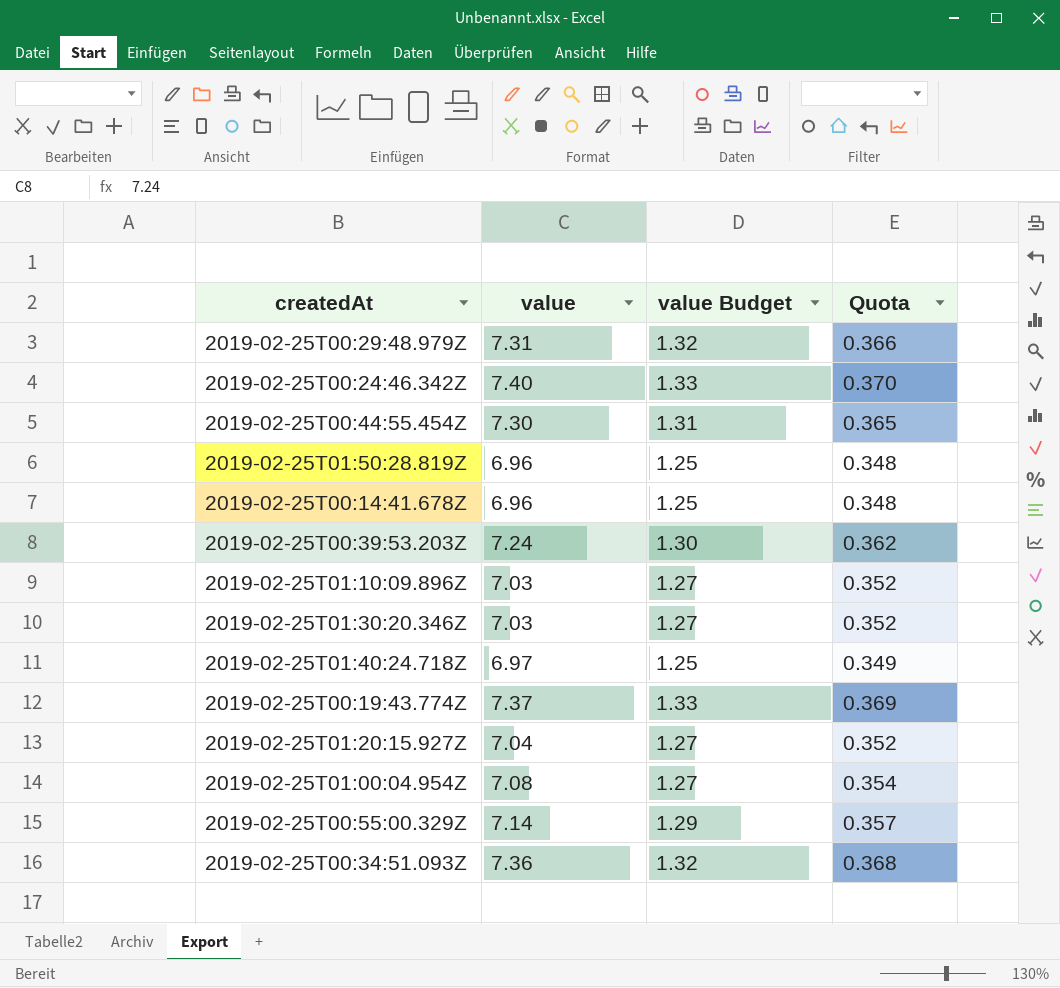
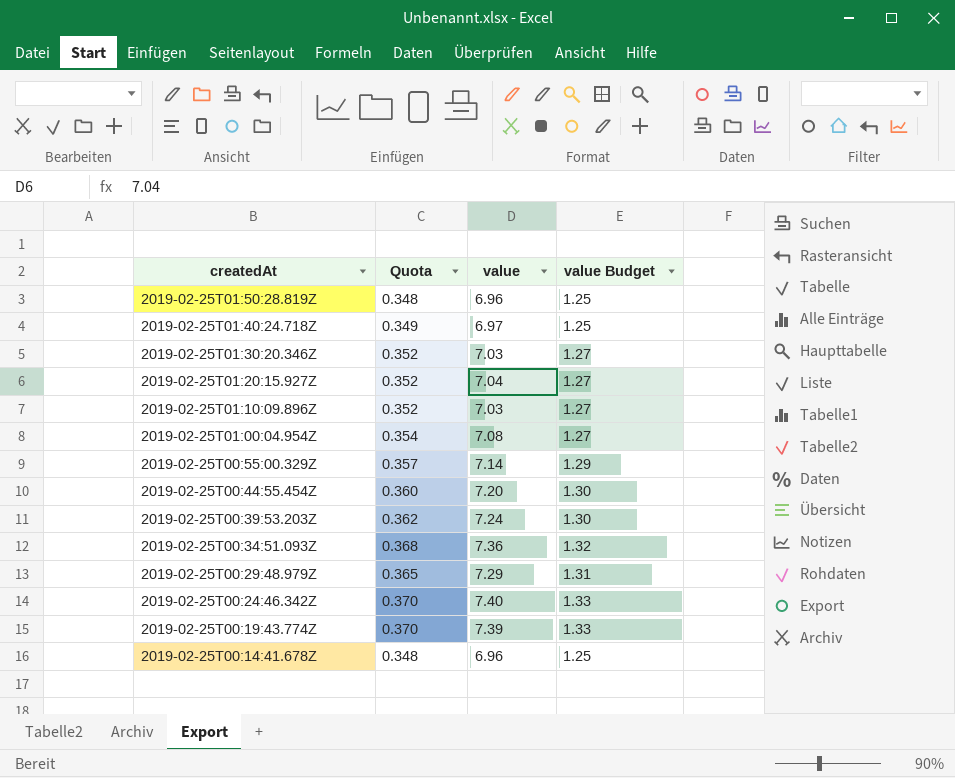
row order: none -> createdAt descending
column Quota | position: 4 -> 2
2019-02-25T00:44:55.454Z | Quota: 0.365 -> 0.360
2019-02-25T00:44:55.454Z | value: 7.30 -> 7.20
2019-02-25T00:44:55.454Z | value Budget: 1.31 -> 1.30
2019-02-25T00:29:48.979Z | Quota: 0.366 -> 0.365
2019-02-25T00:29:48.979Z | value: 7.31 -> 7.29
2019-02-25T00:29:48.979Z | value Budget: 1.32 -> 1.31
2019-02-25T00:19:43.774Z | Quota: 0.369 -> 0.370
2019-02-25T00:19:43.774Z | value: 7.37 -> 7.39

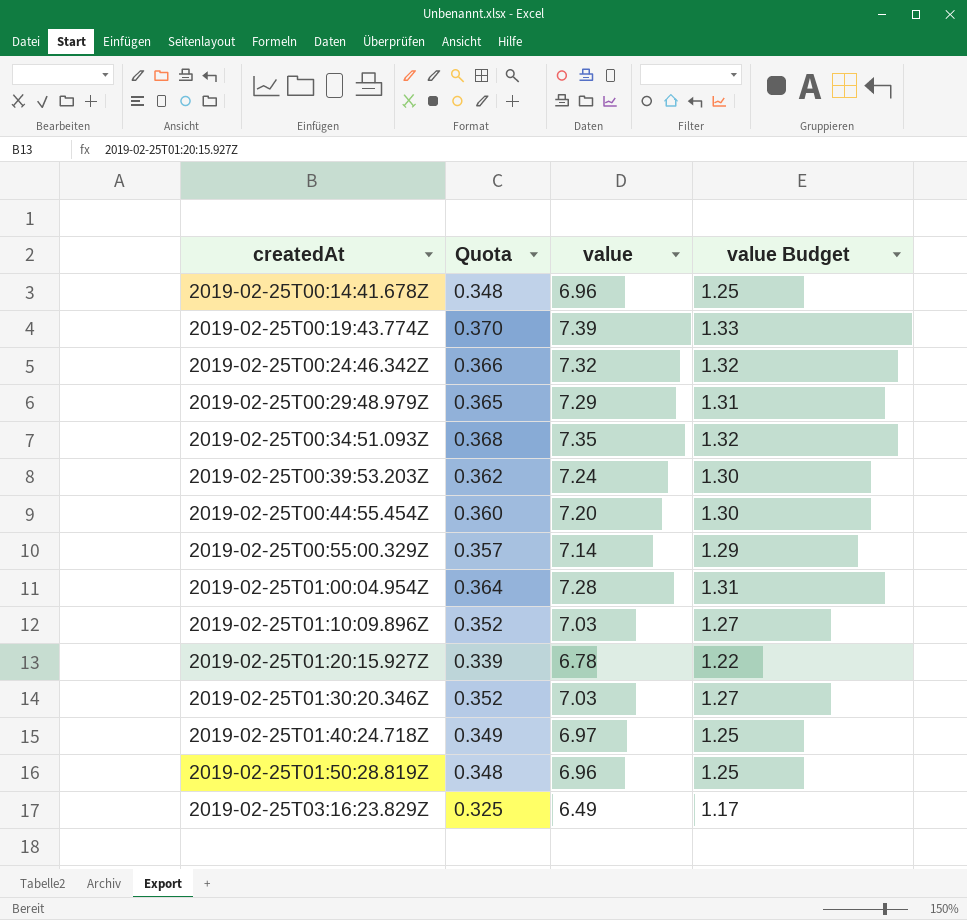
row order: createdAt descending -> createdAt ascending
2019-02-25T00:24:46.342Z | Quota: 0.370 -> 0.366
2019-02-25T00:24:46.342Z | value: 7.40 -> 7.32
2019-02-25T00:24:46.342Z | value Budget: 1.33 -> 1.32
2019-02-25T00:34:51.093Z | value: 7.36 -> 7.35
2019-02-25T01:00:04.954Z | Quota: 0.354 -> 0.364
2019-02-25T01:00:04.954Z | value: 7.08 -> 7.28
2019-02-25T01:00:04.954Z | value Budget: 1.27 -> 1.31
2019-02-25T01:20:15.927Z | Quota: 0.352 -> 0.339
2019-02-25T01:20:15.927Z | value: 7.04 -> 6.78
2019-02-25T01:20:15.927Z | value Budget: 1.27 -> 1.22
row 2019-02-25T03:16:23.829Z: none -> 0.325 | 6.49 | 1.17

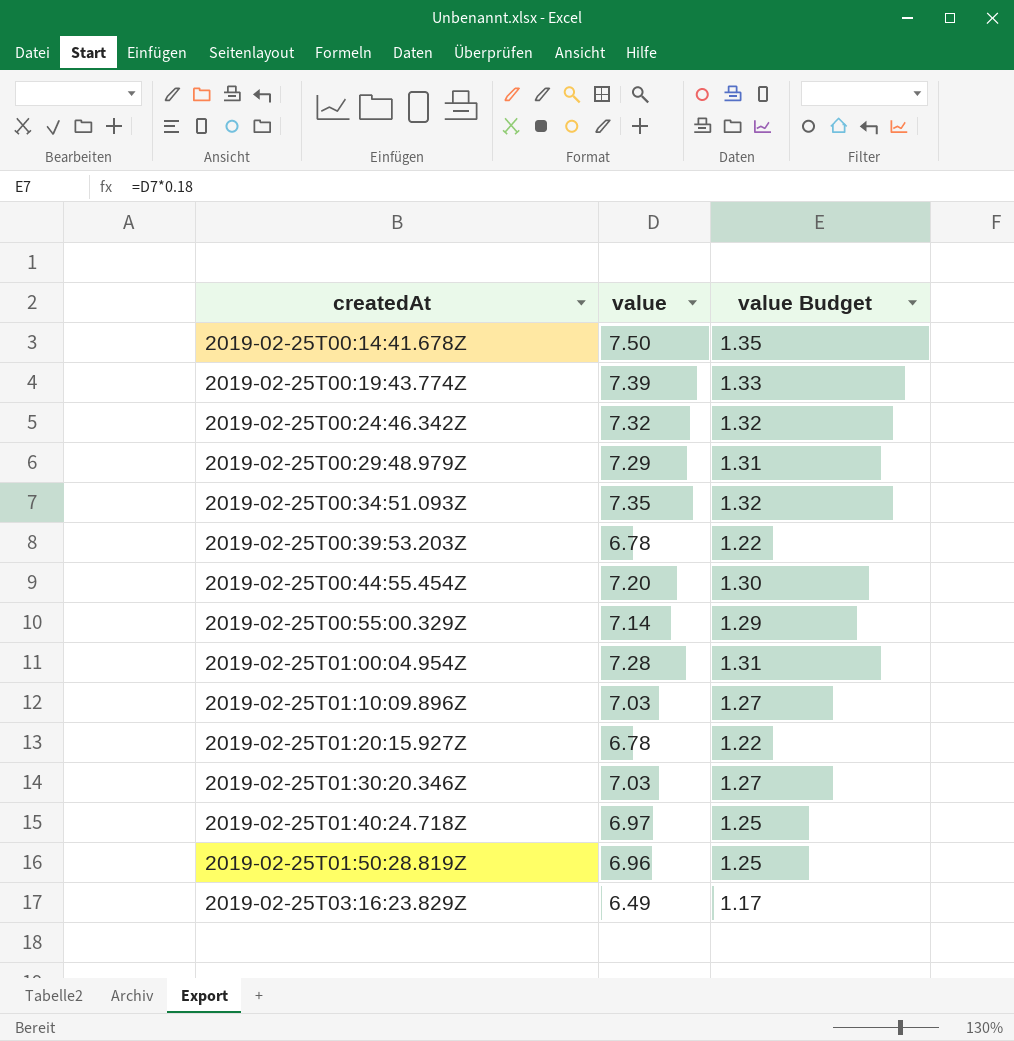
column Quota | formula: [value] * 0.05 -> none
2019-02-25T00:14:41.678Z | value: 6.96 -> 7.50
2019-02-25T00:14:41.678Z | value Budget: 1.25 -> 1.35
2019-02-25T00:39:53.203Z | value: 7.24 -> 6.78
2019-02-25T00:39:53.203Z | value Budget: 1.30 -> 1.22

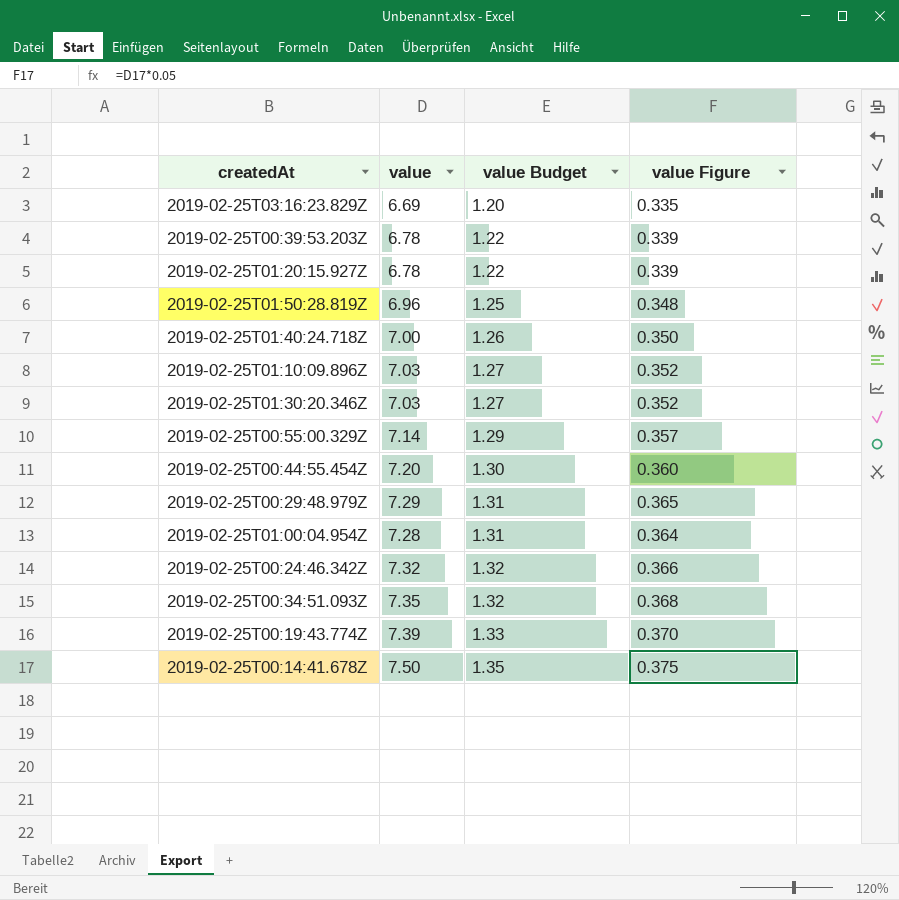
row order: createdAt ascending -> value Budget ascending
column value Figure | formula: none -> [value] * 0.05
2019-02-25T03:16:23.829Z | value: 6.49 -> 6.69
2019-02-25T03:16:23.829Z | value Budget: 1.17 -> 1.20
2019-02-25T01:40:24.718Z | value: 6.97 -> 7.00
2019-02-25T01:40:24.718Z | value Budget: 1.25 -> 1.26

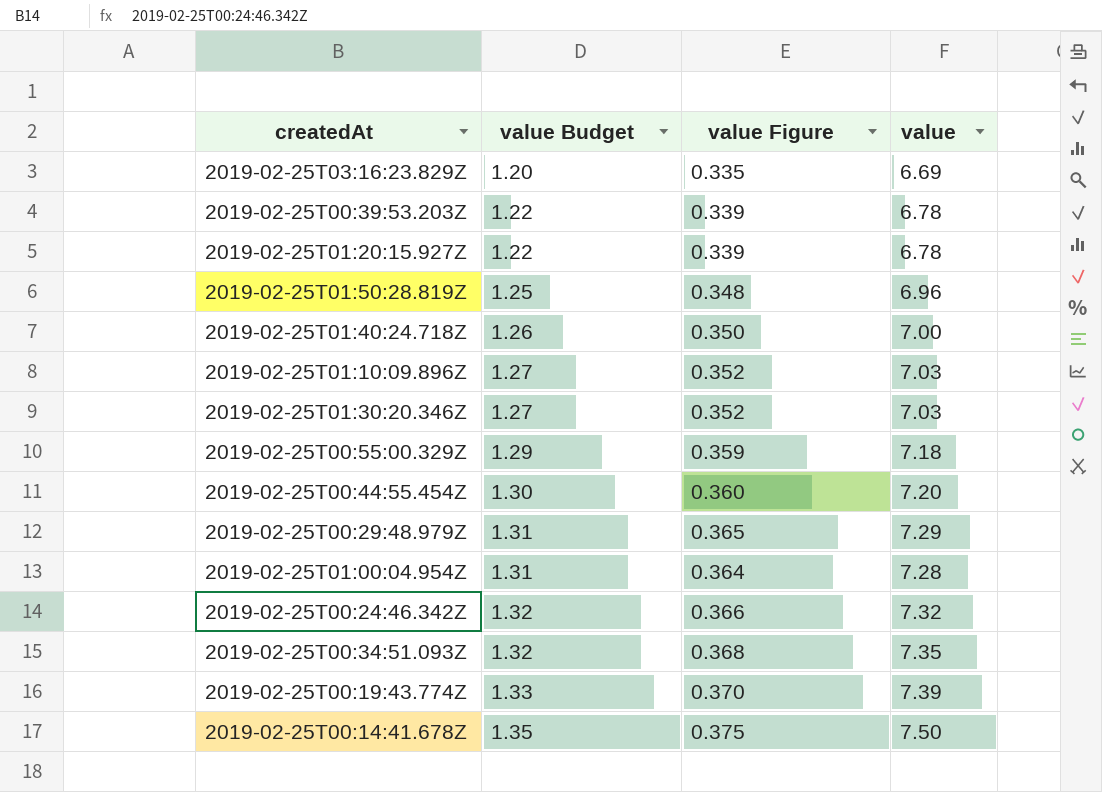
column value | position: 2 -> 4
2019-02-25T00:55:00.329Z | value Figure: 0.357 -> 0.359
2019-02-25T00:55:00.329Z | value: 7.14 -> 7.18

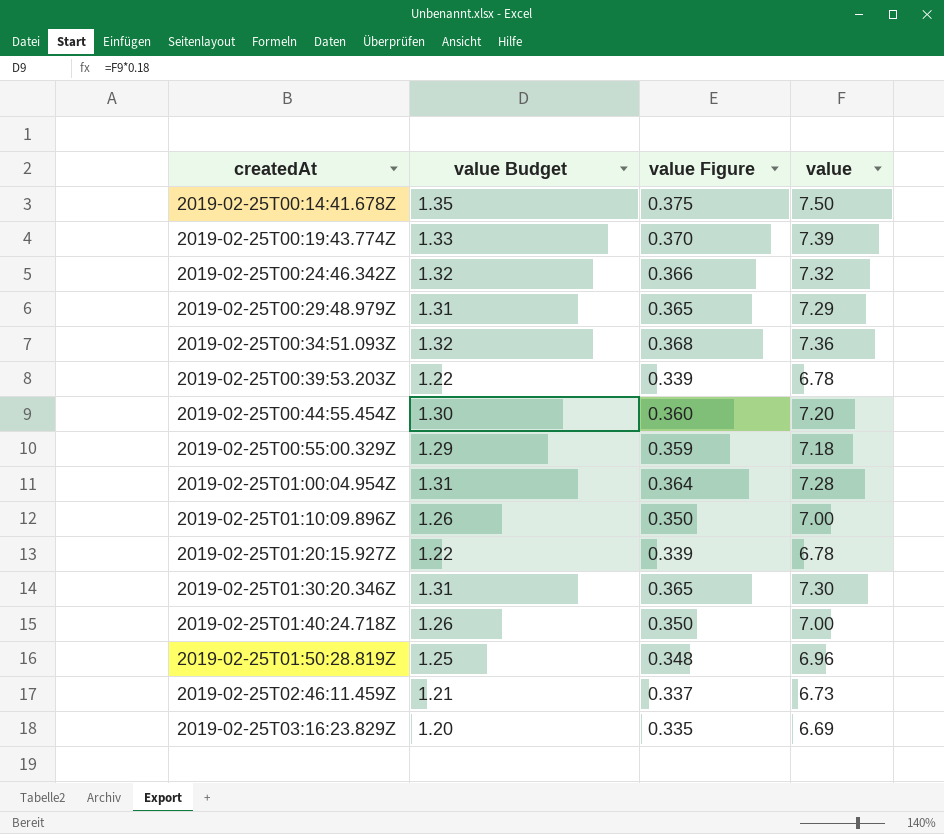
row order: value Budget ascending -> createdAt ascending
2019-02-25T00:34:51.093Z | value: 7.35 -> 7.36
2019-02-25T01:10:09.896Z | value Budget: 1.27 -> 1.26
2019-02-25T01:10:09.896Z | value Figure: 0.352 -> 0.350
2019-02-25T01:10:09.896Z | value: 7.03 -> 7.00
2019-02-25T01:30:20.346Z | value Budget: 1.27 -> 1.31
2019-02-25T01:30:20.346Z | value Figure: 0.352 -> 0.365
2019-02-25T01:30:20.346Z | value: 7.03 -> 7.30
row 2019-02-25T02:46:11.459Z: none -> 1.21 | 0.337 | 6.73

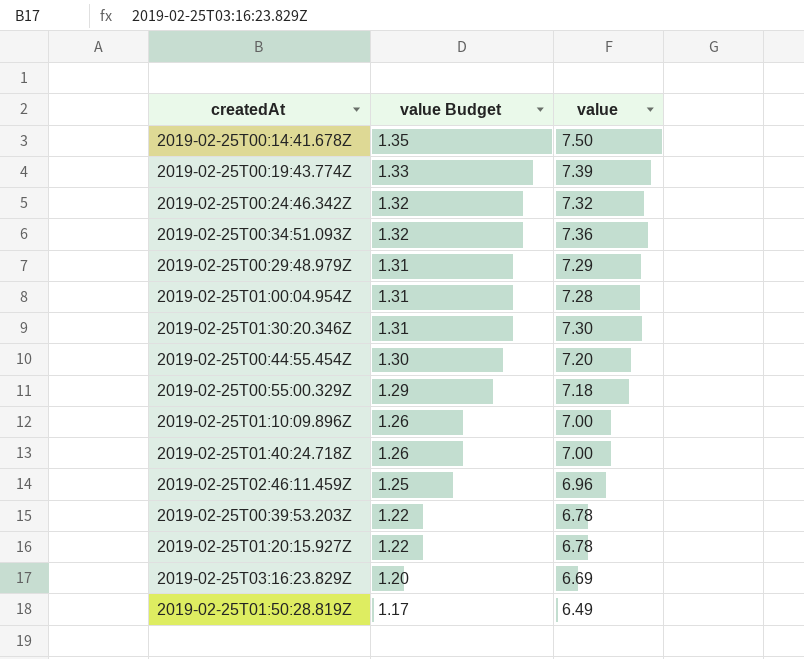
row order: createdAt ascending -> value Budget descending
column value Figure | formula: [value] * 0.05 -> none
2019-02-25T02:46:11.459Z | value Budget: 1.21 -> 1.25
2019-02-25T02:46:11.459Z | value: 6.73 -> 6.96
2019-02-25T01:50:28.819Z | value Budget: 1.25 -> 1.17
2019-02-25T01:50:28.819Z | value: 6.96 -> 6.49

